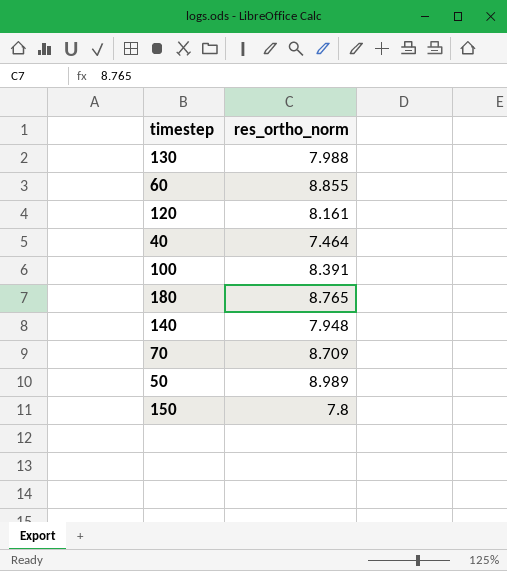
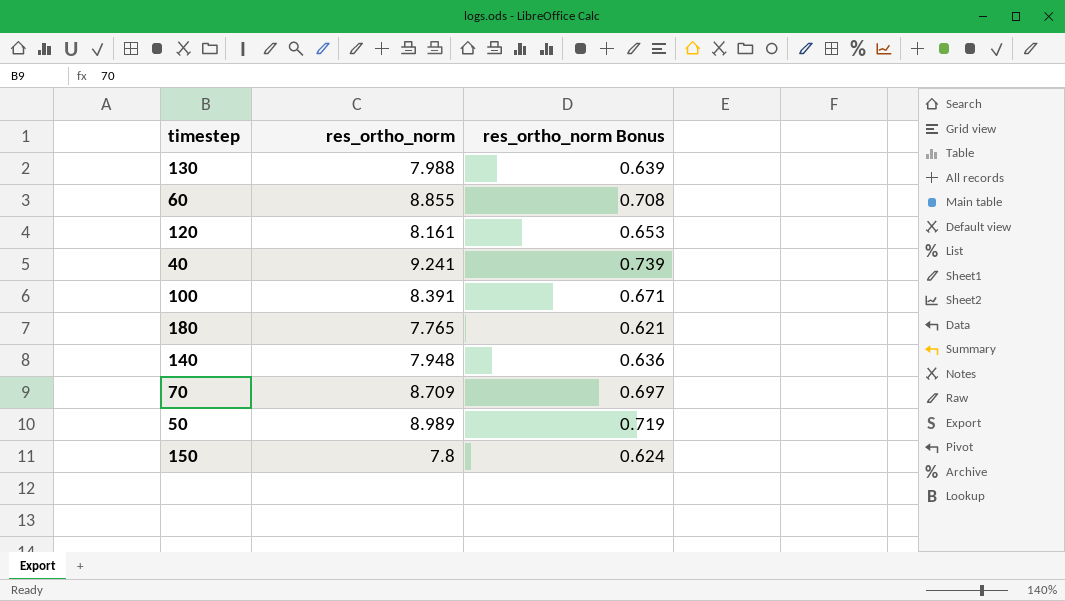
column res_ortho_norm Bonus | formula: none -> [res_ortho_norm] * 0.08
40 | res_ortho_norm: 7.464 -> 9.241
180 | res_ortho_norm: 8.765 -> 7.765

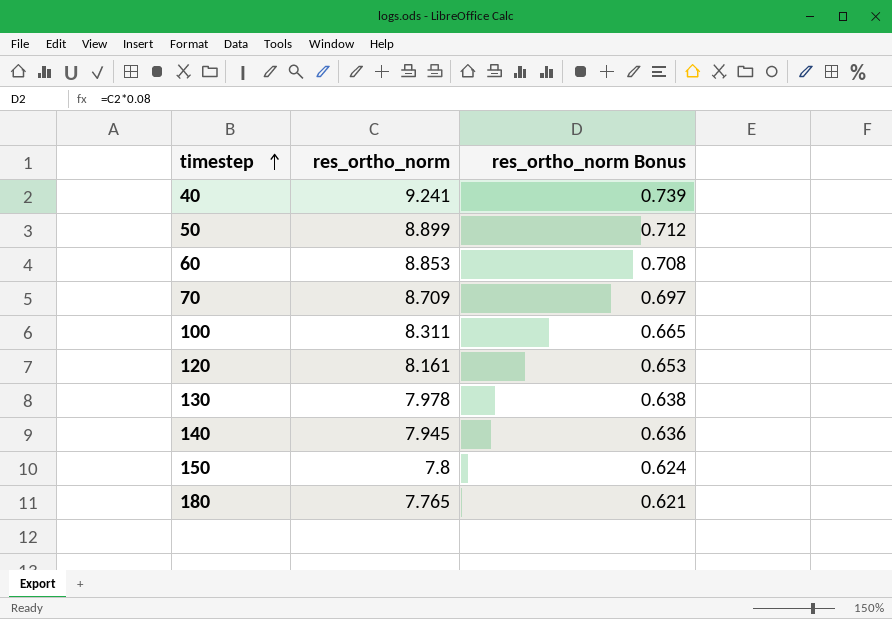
row order: none -> timestep ascending
50 | res_ortho_norm: 8.989 -> 8.899
50 | res_ortho_norm Bonus: 0.719 -> 0.712
60 | res_ortho_norm: 8.855 -> 8.853
100 | res_ortho_norm: 8.391 -> 8.311
100 | res_ortho_norm Bonus: 0.671 -> 0.665
130 | res_ortho_norm: 7.988 -> 7.978
130 | res_ortho_norm Bonus: 0.639 -> 0.638
140 | res_ortho_norm: 7.948 -> 7.945

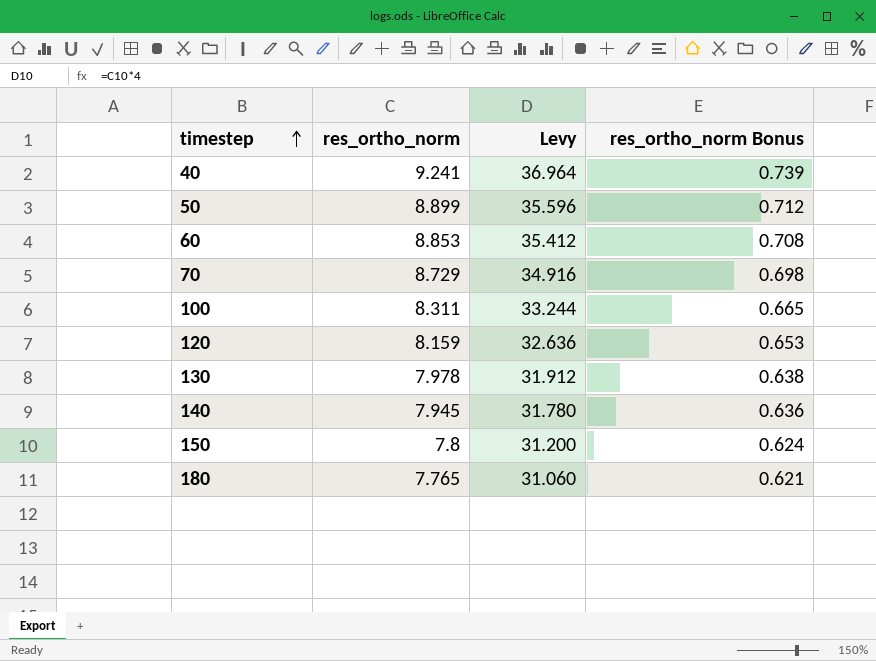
column Levy | formula: none -> [res_ortho_norm] * 4
70 | res_ortho_norm: 8.709 -> 8.729
70 | res_ortho_norm Bonus: 0.697 -> 0.698
120 | res_ortho_norm: 8.161 -> 8.159

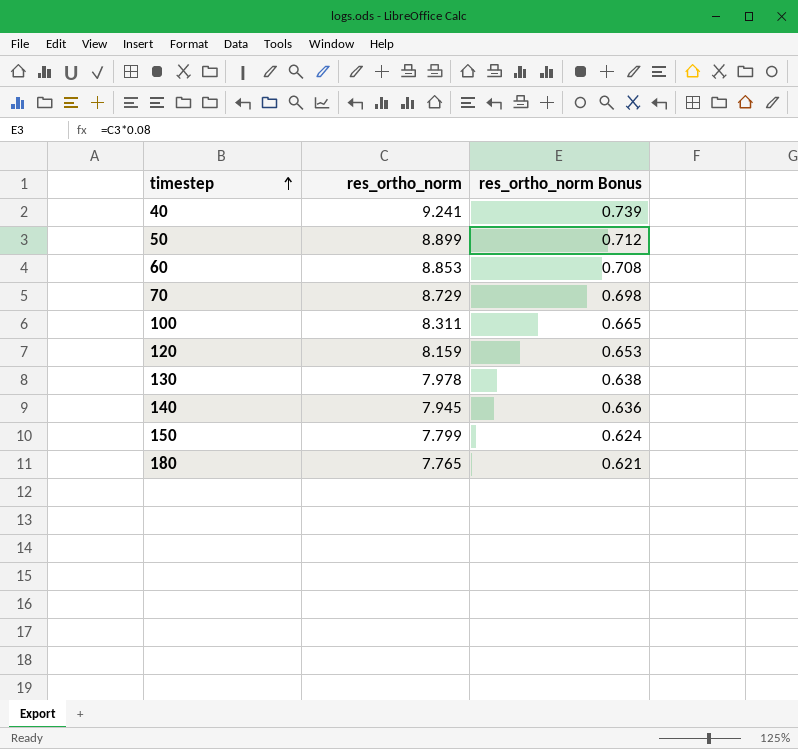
column Levy | formula: [res_ortho_norm] * 4 -> none
150 | res_ortho_norm: 7.8 -> 7.799

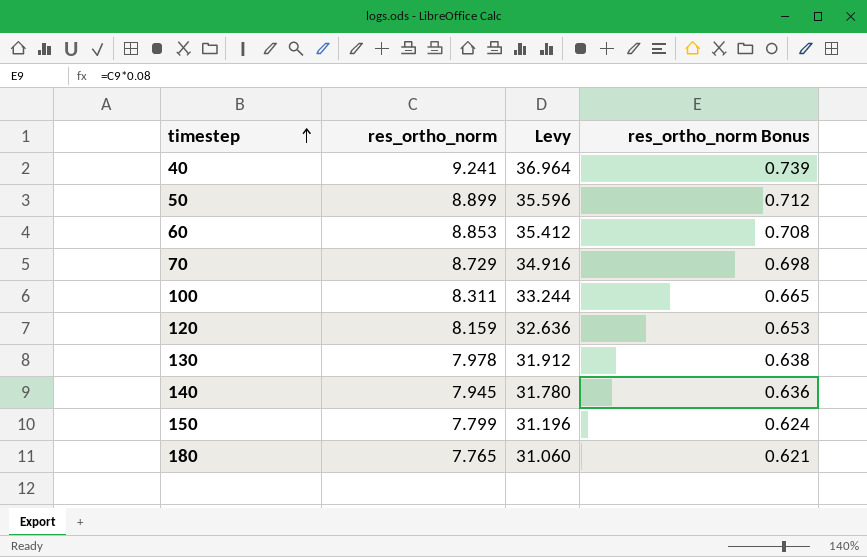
column Levy | formula: none -> [res_ortho_norm] * 4

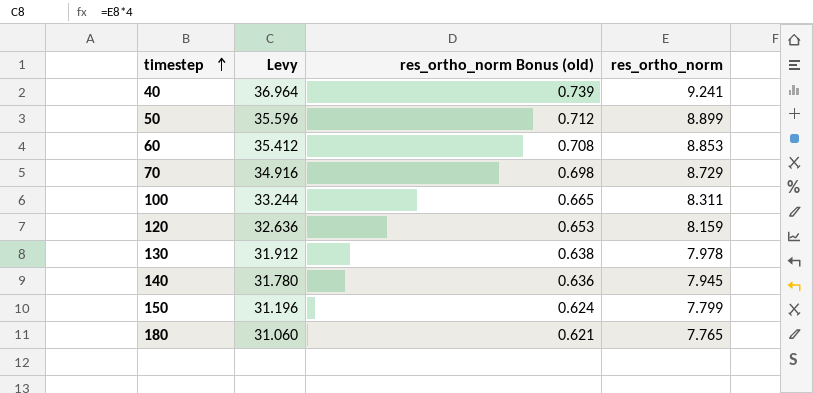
column name: res_ortho_norm Bonus -> res_ortho_norm Bonus (old)
column res_ortho_norm | position: 2 -> 4

